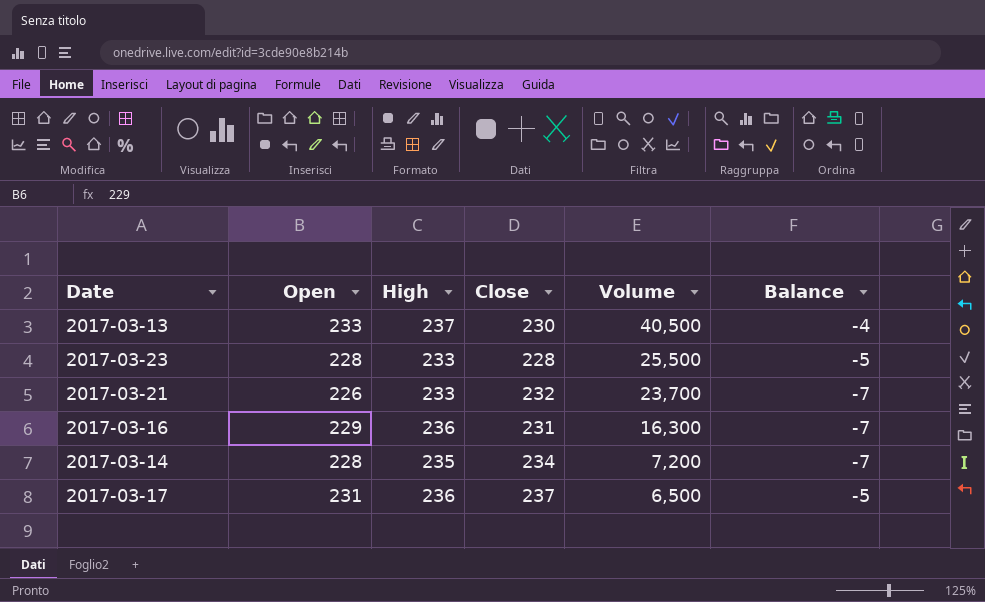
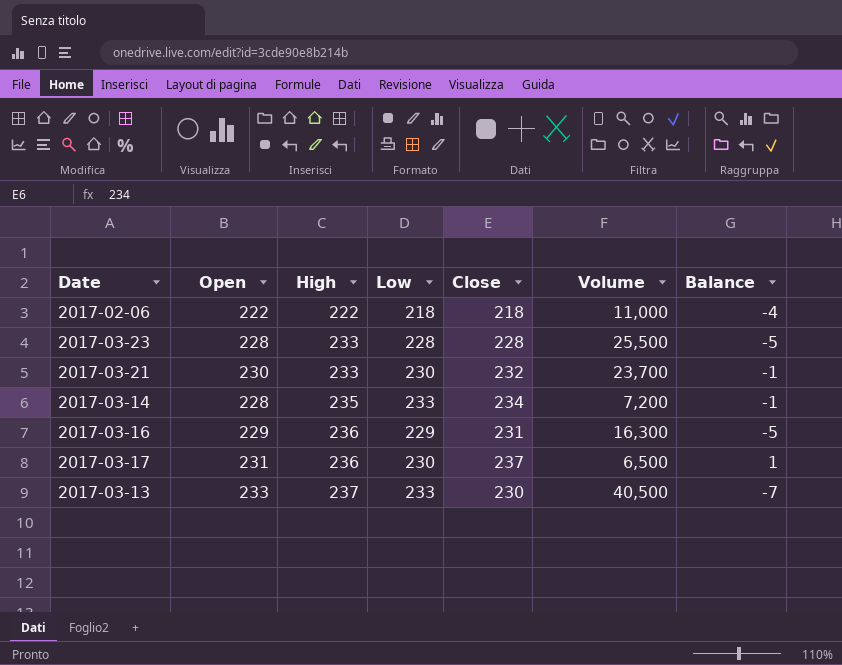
row order: Volume descending -> High ascending
column Low | position: none -> 4
column Balance | formula: [Open] - [High] -> [Close] - [High]
row 2017-02-06: none -> 222 | 222 | 218 | 218 | 11,000 | -4
2017-03-21 | Open: 226 -> 230

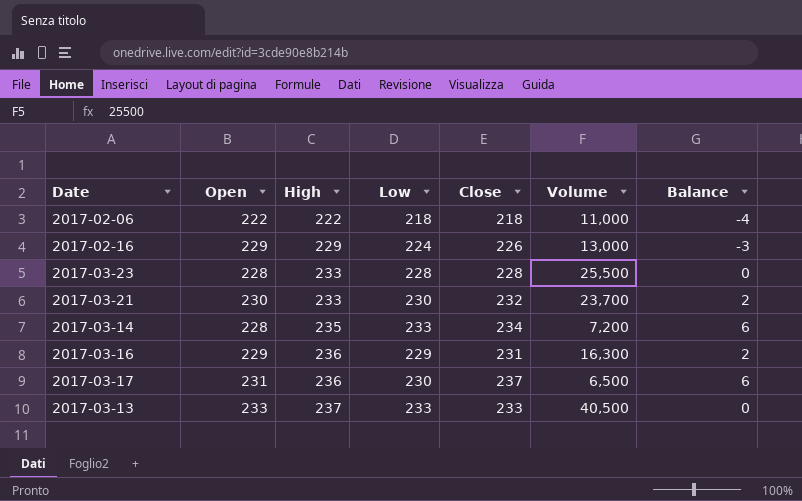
column Balance | formula: [Close] - [High] -> [Close] - [Open]
row 2017-02-16: none -> 229 | 229 | 224 | 226 | 13,000 | -3
2017-03-13 | Close: 230 -> 233

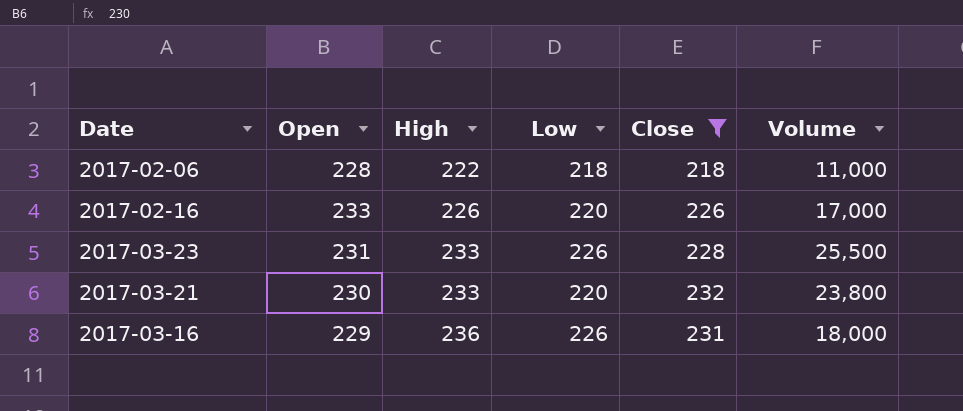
filter: none -> Close <= 232
column Balance | formula: [Close] - [Open] -> none
2017-02-06 | Open: 222 -> 228
2017-02-16 | Open: 229 -> 233
2017-02-16 | High: 229 -> 226
2017-02-16 | Low: 224 -> 220
2017-02-16 | Volume: 13,000 -> 17,000
2017-03-23 | Open: 228 -> 231
2017-03-23 | Low: 228 -> 226
2017-03-21 | Low: 230 -> 220
2017-03-21 | Volume: 23,700 -> 23,800
2017-03-16 | Low: 229 -> 226
2017-03-16 | Volume: 16,300 -> 18,000

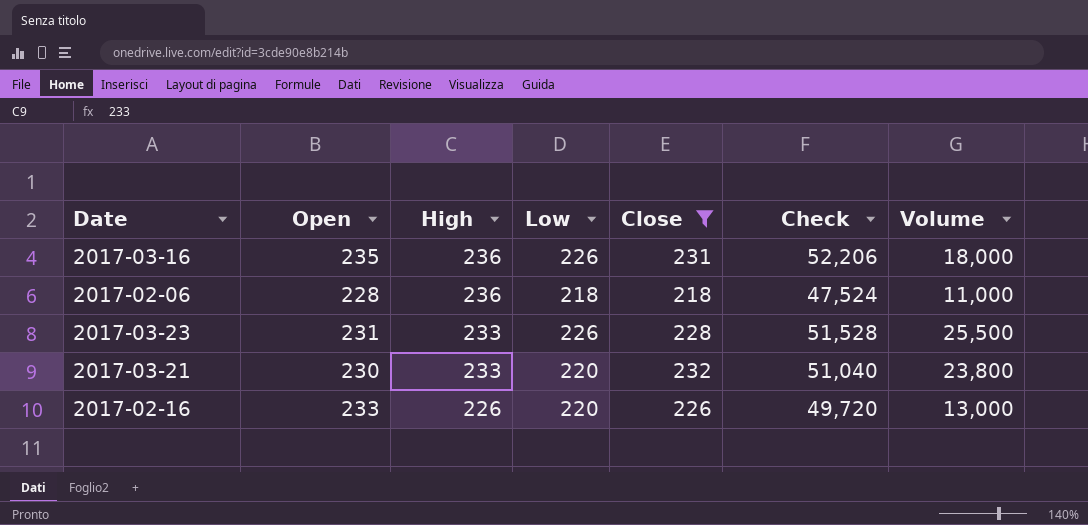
row order: High ascending -> High descending
column Check | formula: none -> [Low] * [Close]
2017-03-16 | Open: 229 -> 235
2017-02-06 | High: 222 -> 236
2017-02-16 | Volume: 17,000 -> 13,000

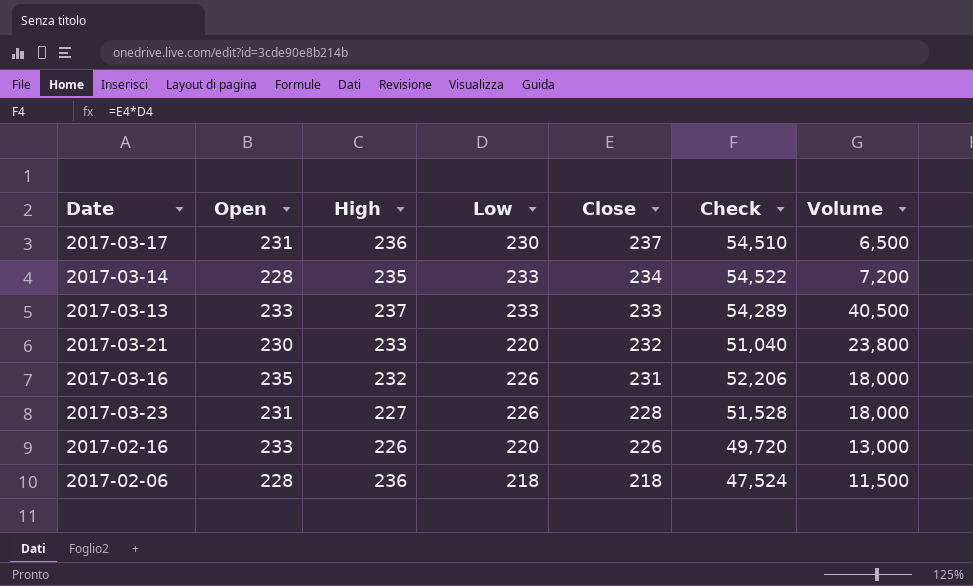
filter: Close <= 232 -> none
row order: High descending -> Close descending
2017-03-16 | High: 236 -> 232
2017-03-23 | High: 233 -> 227
2017-03-23 | Volume: 25,500 -> 18,000
2017-02-06 | Volume: 11,000 -> 11,500

